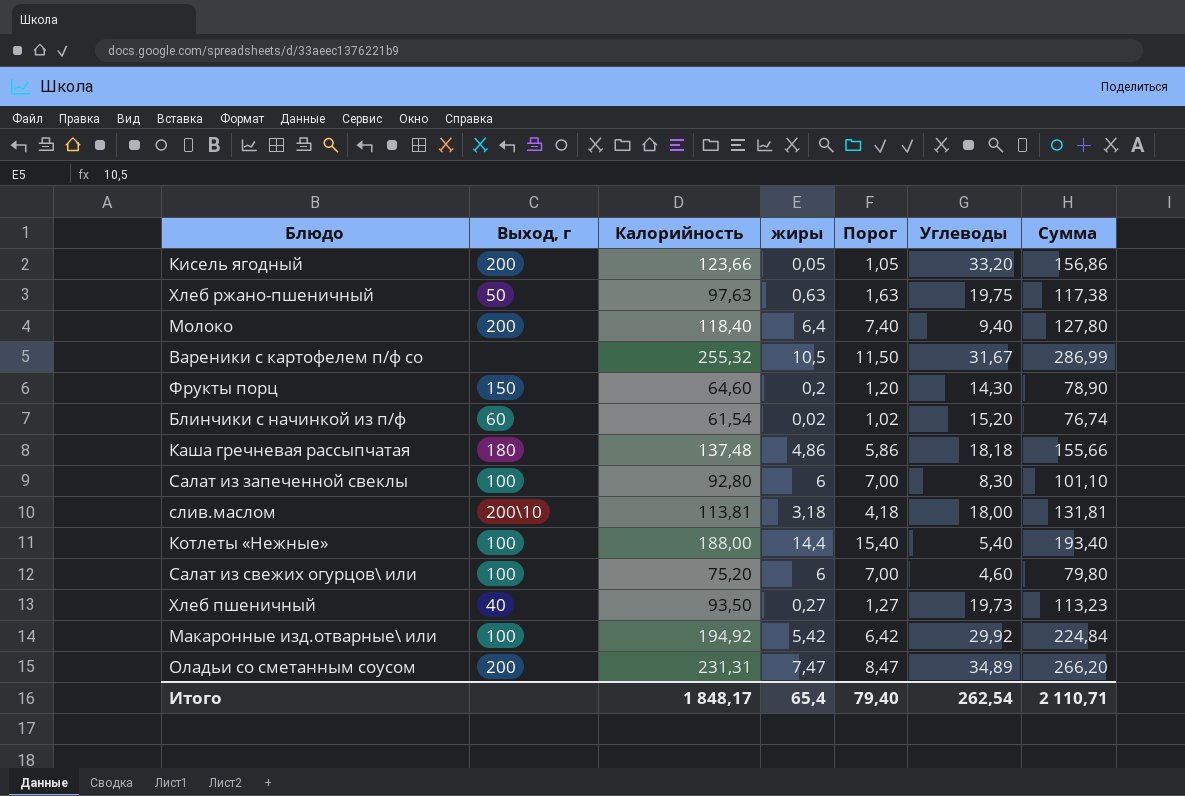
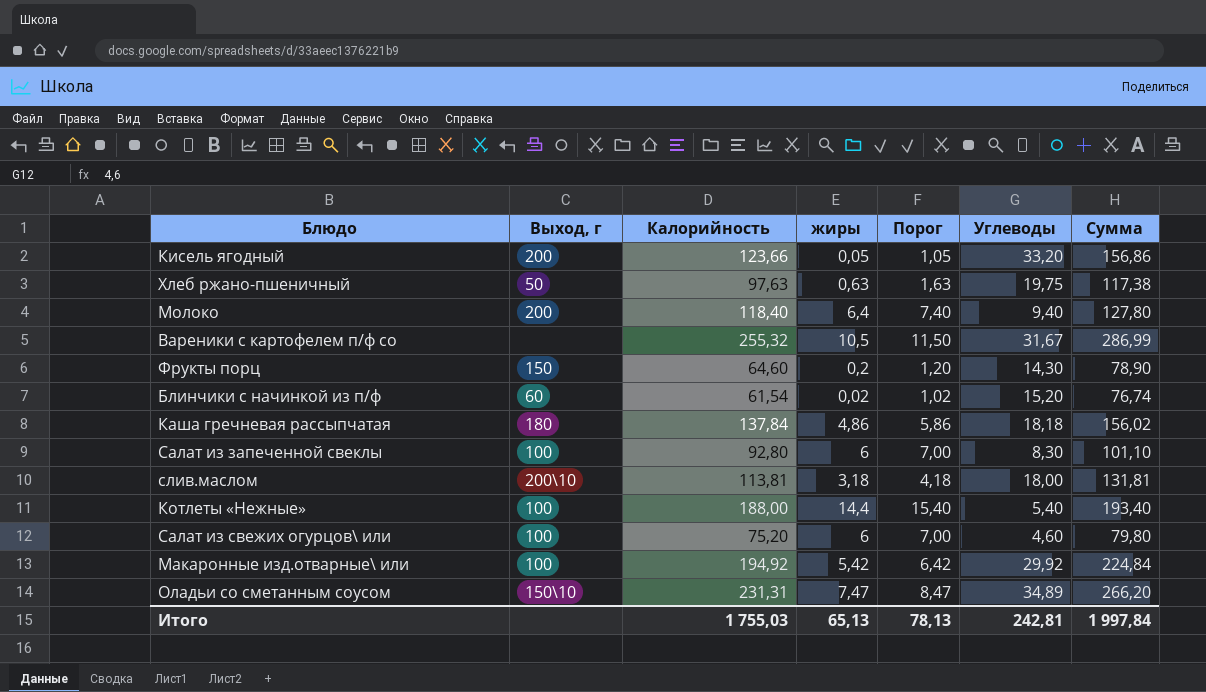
row Хлеб пшеничный: 40 | 93,50 | 0,27 | 1,27 | 19,73 | 113,23 -> none
Каша гречневая рассыпчатая | Калорийность: 137,48 -> 137,84
Каша гречневая рассыпчатая | Сумма: 155,66 -> 156,02
Оладьи со сметанным соусом | Выход, г: 200 -> 150\10
Итого | Калорийность: 1 848,17 -> 1 755,03
Итого | жиры: 65,4 -> 65,13
Итого | Порог: 79,40 -> 78,13
Итого | Углеводы: 262,54 -> 242,81
Итого | Сумма: 2 110,71 -> 1 997,84

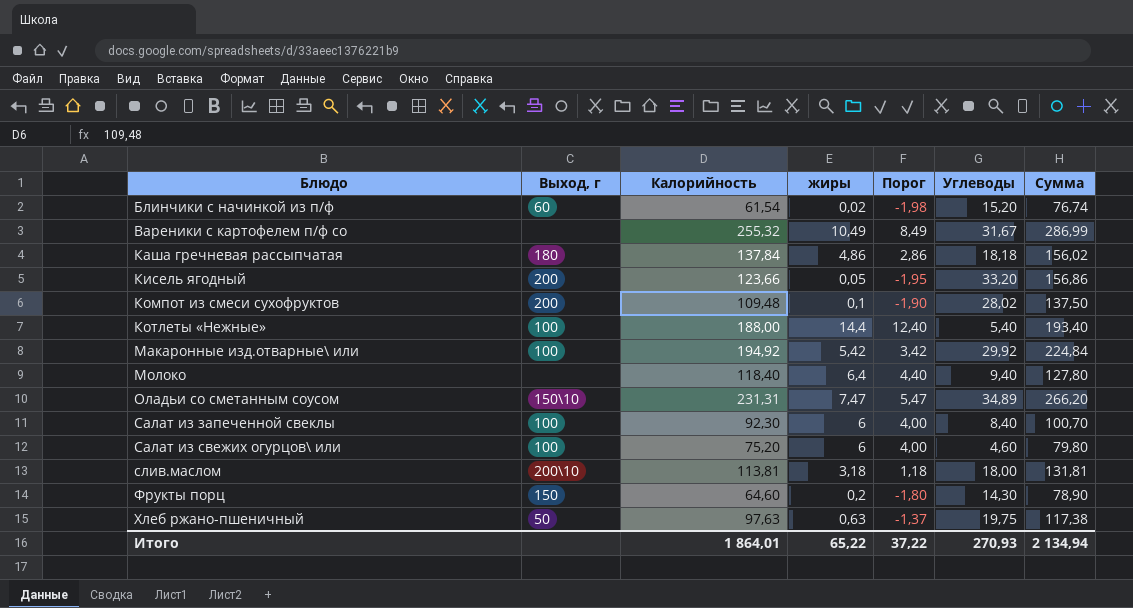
row order: none -> Блюдо ascending
column Порог | formula: [жиры] + 1 -> [жиры] - 2
Вареники с картофелем п/ф со | жиры: 10,5 -> 10,49
row Компот из смеси сухофруктов: none -> 200 | 109,48 | 0,1 | -1,90 | 28,02 | 137,50
Молоко | Выход, г: 200 -> none
Салат из запеченной свеклы | Калорийность: 92,80 -> 92,30
Салат из запеченной свеклы | Углеводы: 8,30 -> 8,40
Салат из запеченной свеклы | Сумма: 101,10 -> 100,70
Итого | Калорийность: 1 755,03 -> 1 864,01
Итого | жиры: 65,13 -> 65,22
Итого | Порог: 78,13 -> 37,22
Итого | Углеводы: 242,81 -> 270,93
Итого | Сумма: 1 997,84 -> 2 134,94

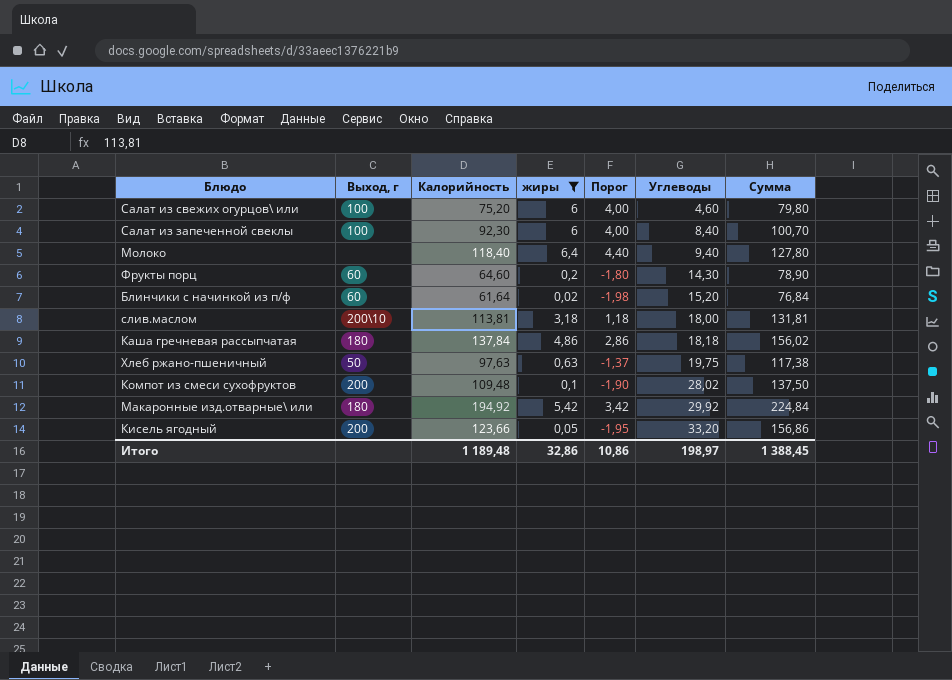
filter: none -> жиры <= 6,4
row order: Блюдо ascending -> Углеводы ascending
Фрукты порц | Выход, г: 150 -> 60
Блинчики с начинкой из п/ф | Калорийность: 61,54 -> 61,64
Блинчики с начинкой из п/ф | Сумма: 76,74 -> 76,84
Макаронные изд.отварные\ или | Выход, г: 100 -> 180
Итого | Калорийность: 1 864,01 -> 1 189,48
Итого | жиры: 65,22 -> 32,86
Итого | Порог: 37,22 -> 10,86
Итого | Углеводы: 270,93 -> 198,97
Итого | Сумма: 2 134,94 -> 1 388,45

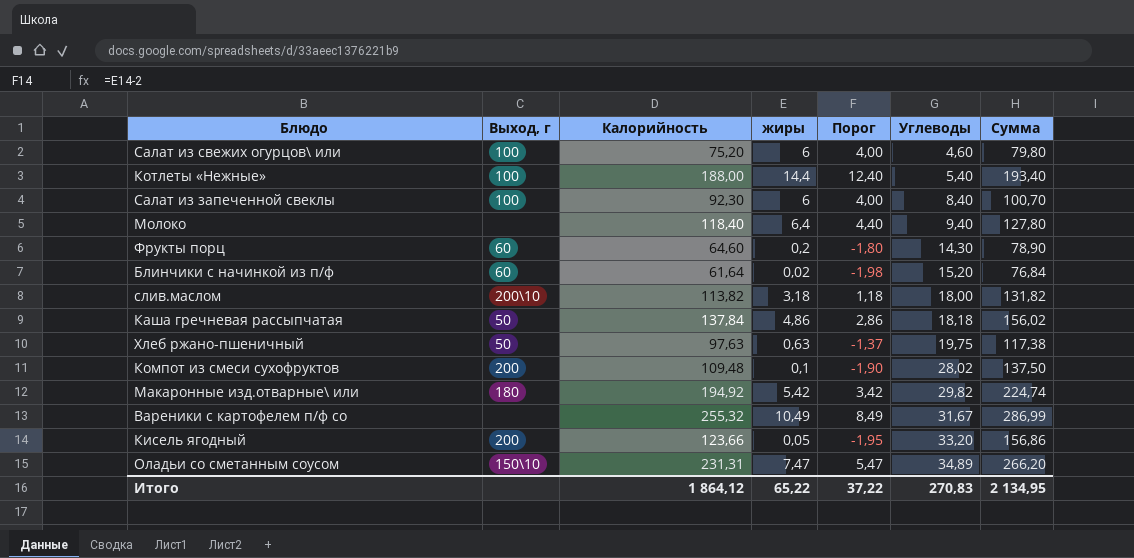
filter: жиры <= 6,4 -> none
слив.маслом | Калорийность: 113,81 -> 113,82
слив.маслом | Сумма: 131,81 -> 131,82
Каша гречневая рассыпчатая | Выход, г: 180 -> 50
Макаронные изд.отварные\ или | Углеводы: 29,92 -> 29,82
Макаронные изд.отварные\ или | Сумма: 224,84 -> 224,74
Итого | Калорийность: 1 189,48 -> 1 864,12
Итого | жиры: 32,86 -> 65,22
Итого | Порог: 10,86 -> 37,22
Итого | Углеводы: 198,97 -> 270,83
Итого | Сумма: 1 388,45 -> 2 134,95

